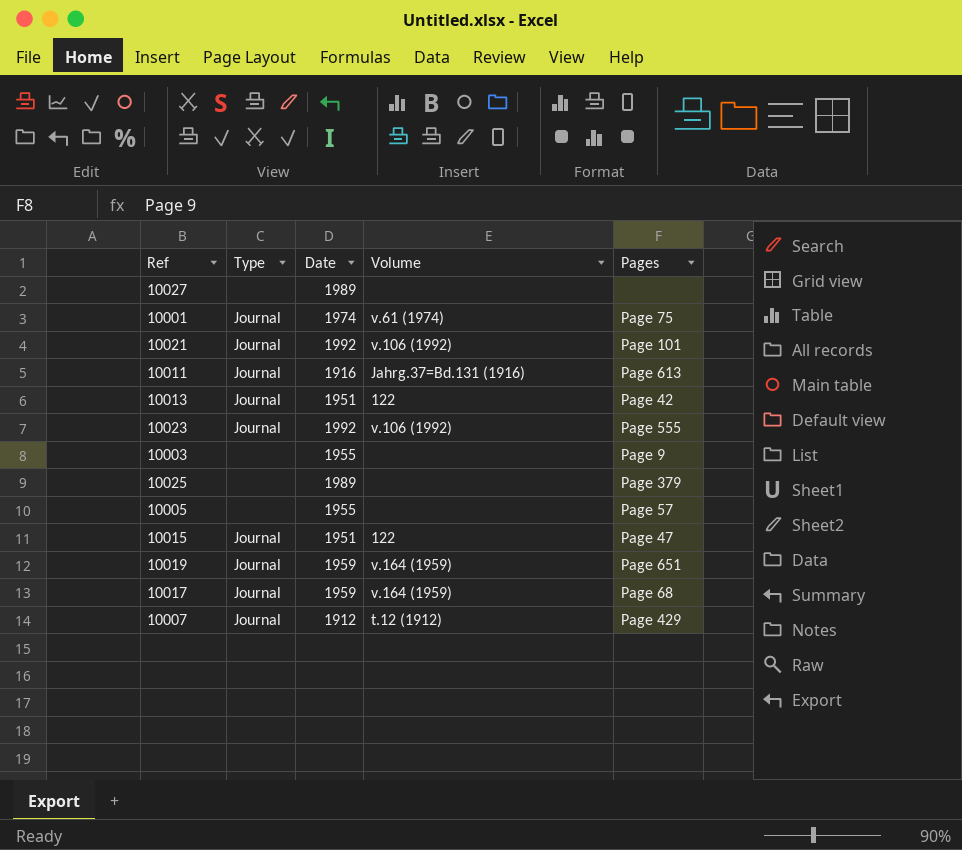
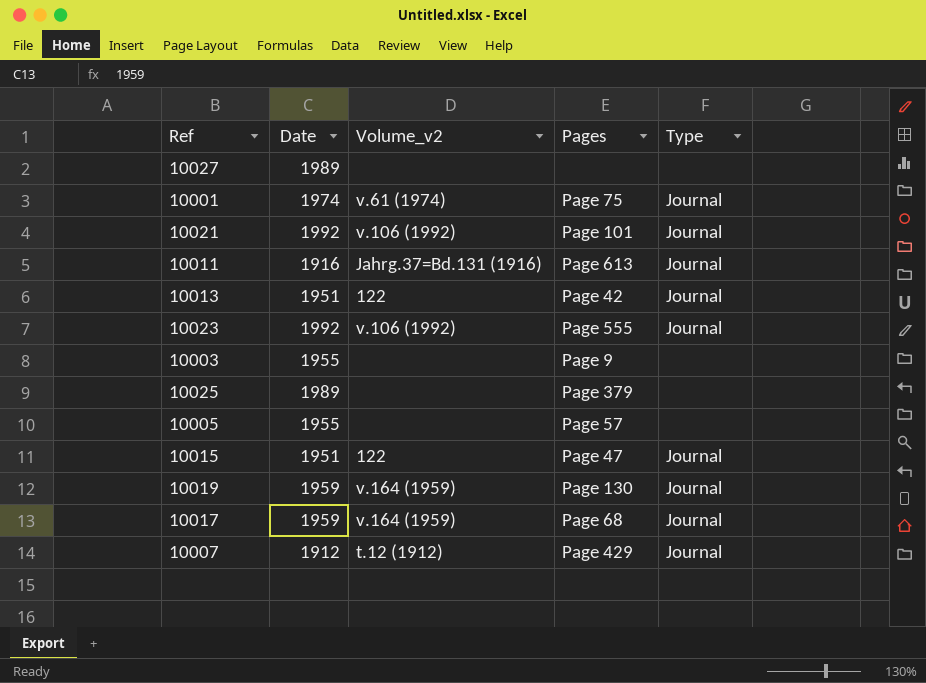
column name: Volume -> Volume_v2
column Type | position: 2 -> 5
10019 | Pages: Page 651 -> Page 130

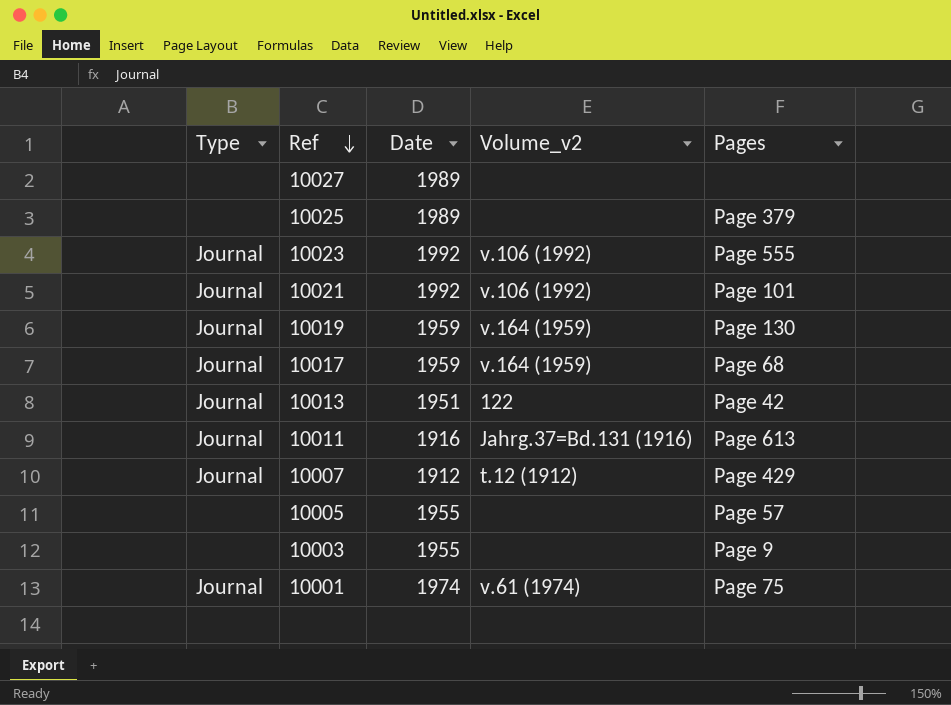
row order: none -> Ref descending
column Type | position: 5 -> 1
row 10015: 1951 | 122 | Page 47 | Journal -> none

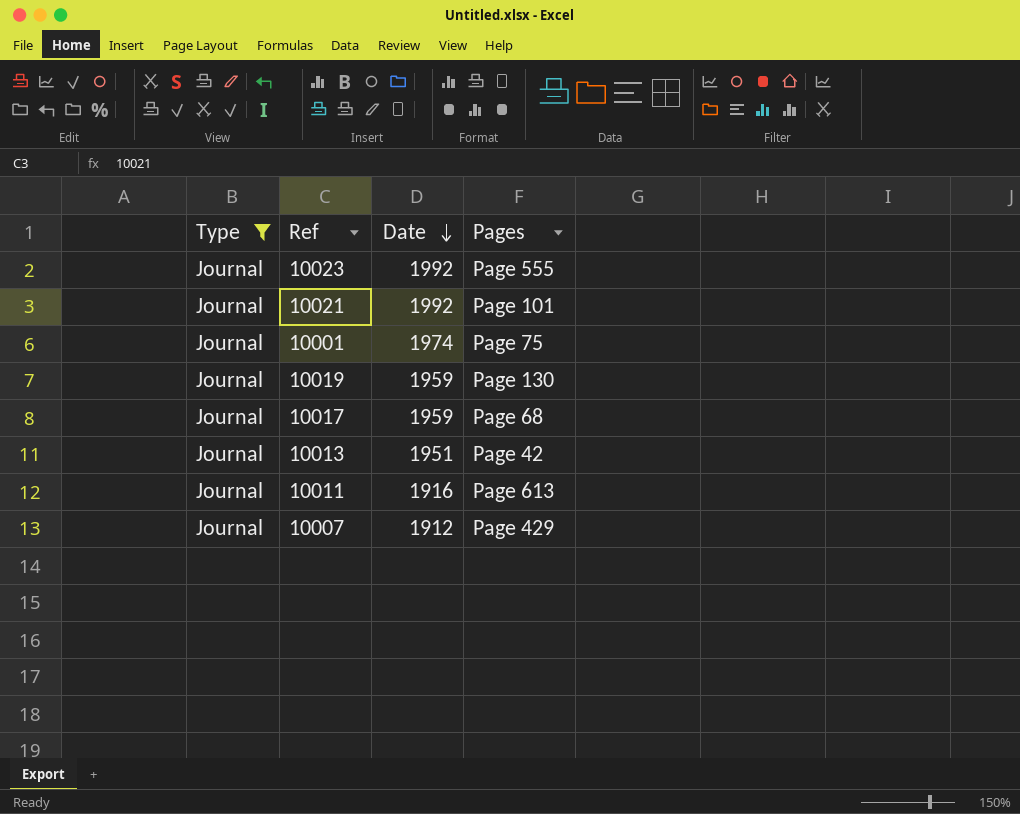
filter: none -> Type = Journal
row order: Ref descending -> Date descending
column Volume_v2 | position: 4 -> none

